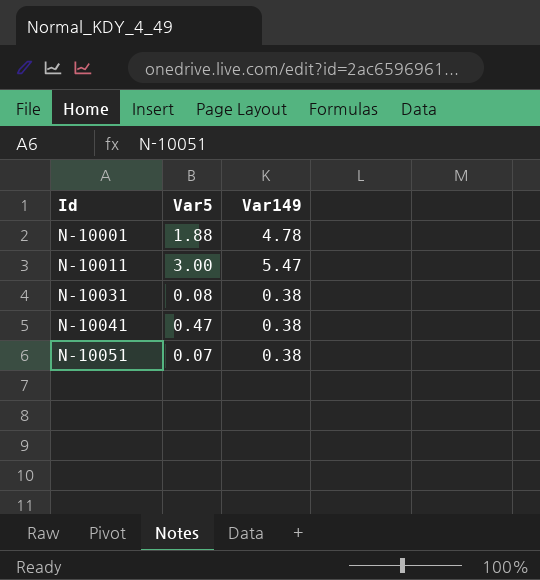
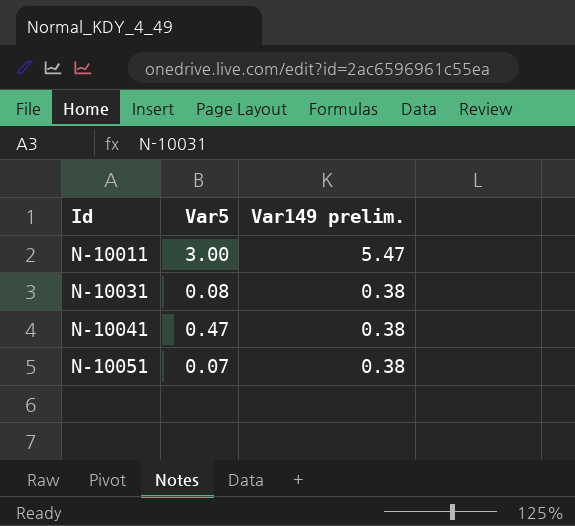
column name: Var149 -> Var149 prelim.
row N-10001: 1.88 | 4.78 -> none

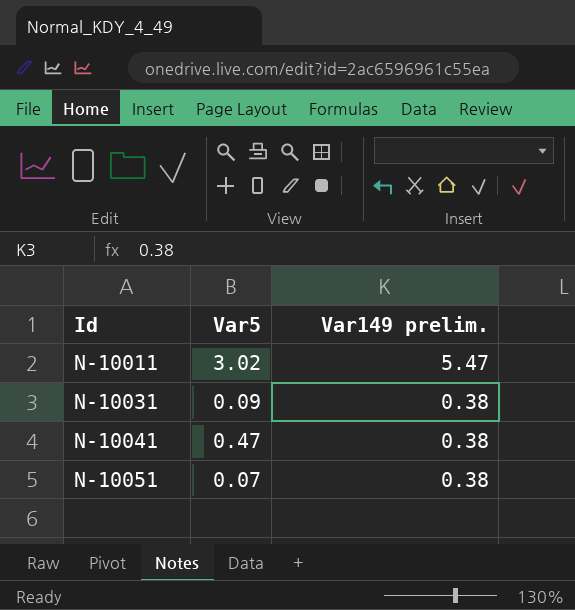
N-10011 | Var5: 3.00 -> 3.02
N-10031 | Var5: 0.08 -> 0.09

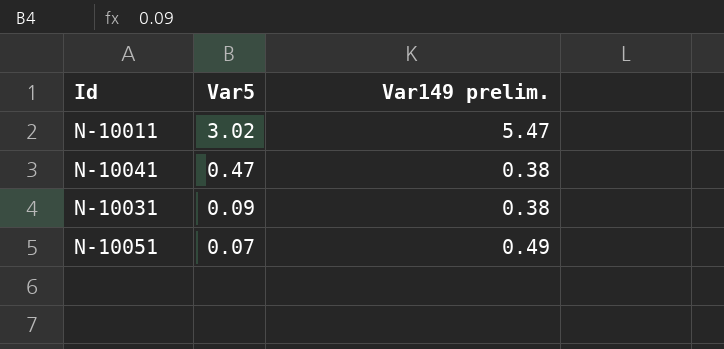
row order: Id ascending -> Var5 descending
N-10051 | Var149 prelim.: 0.38 -> 0.49

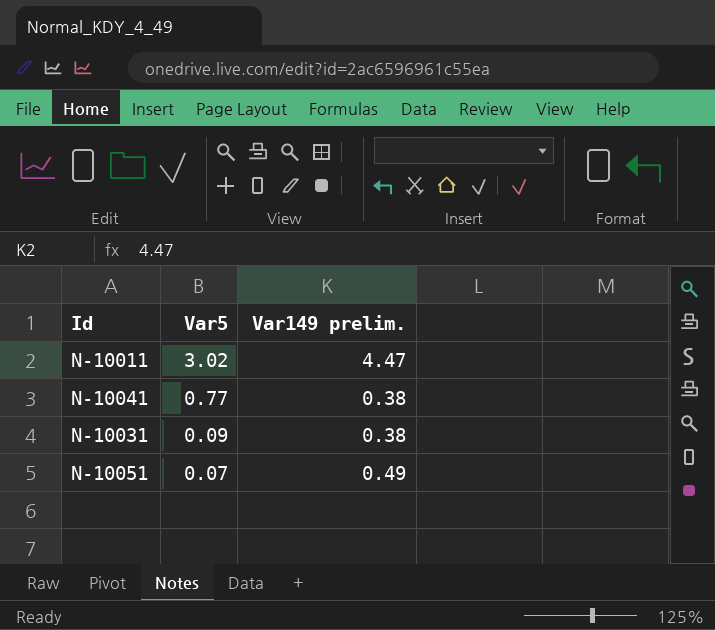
N-10011 | Var149 prelim.: 5.47 -> 4.47
N-10041 | Var5: 0.47 -> 0.77

